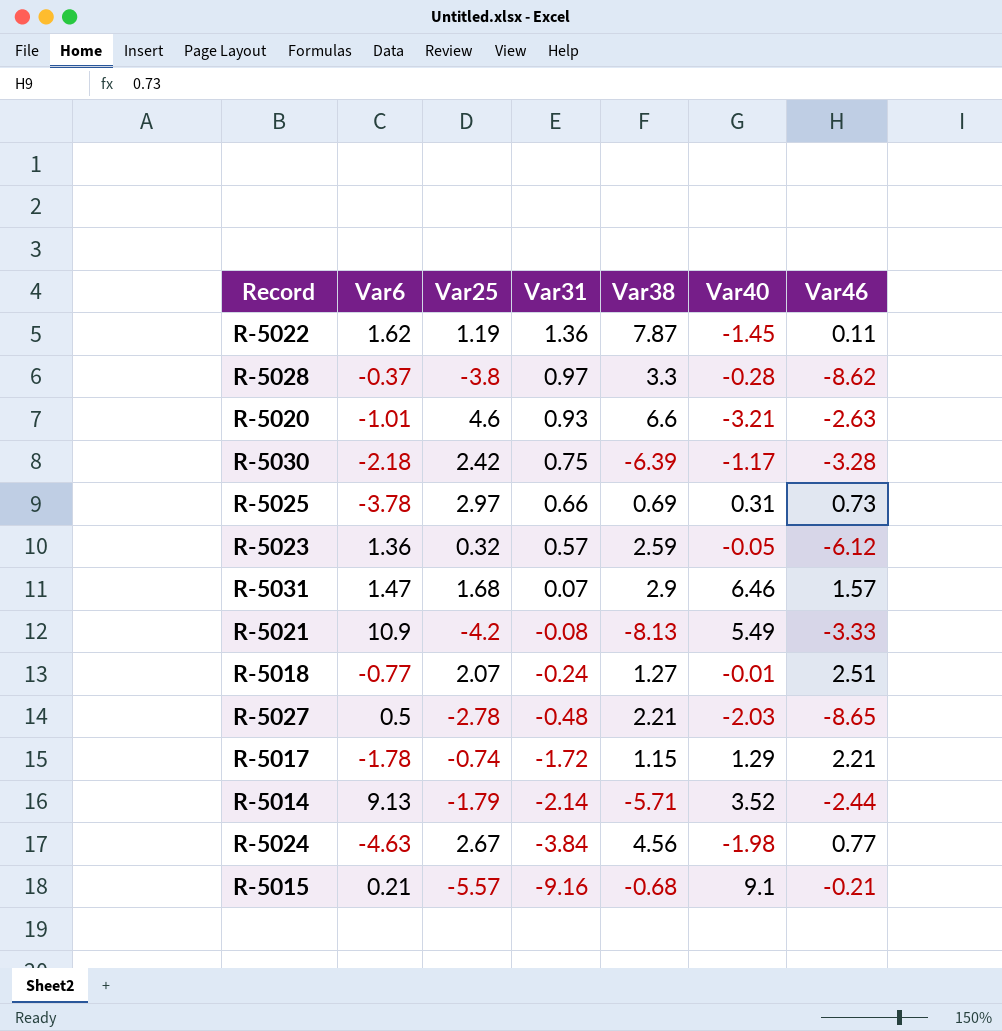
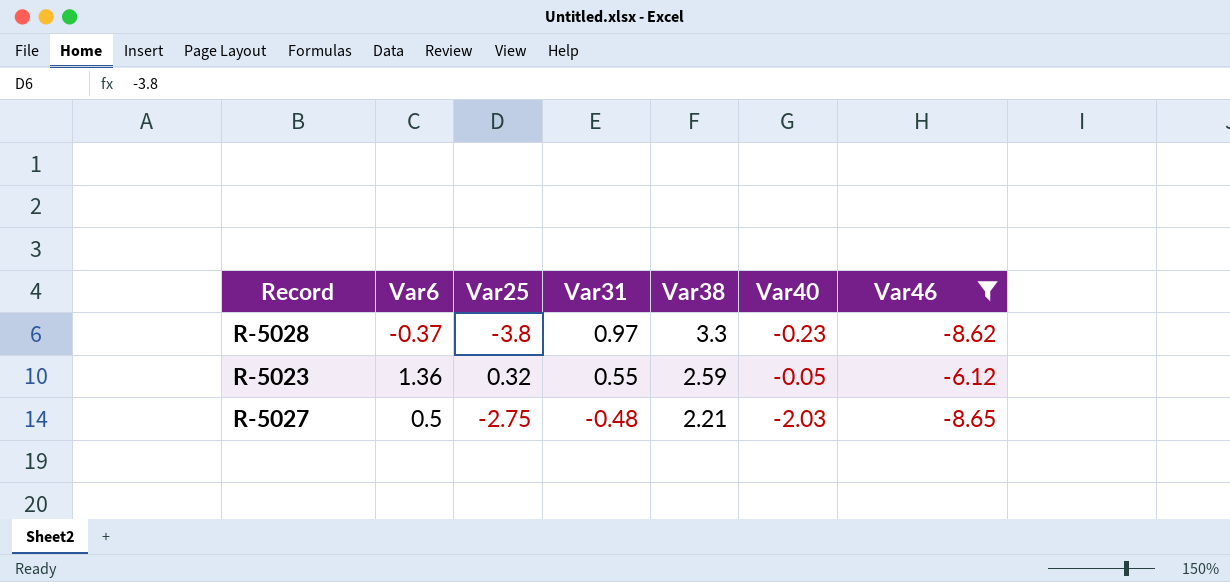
filter: none -> Var46 <= -6.12
R-5028 | Var40: -0.28 -> -0.23
R-5023 | Var31: 0.57 -> 0.55
R-5027 | Var25: -2.78 -> -2.75

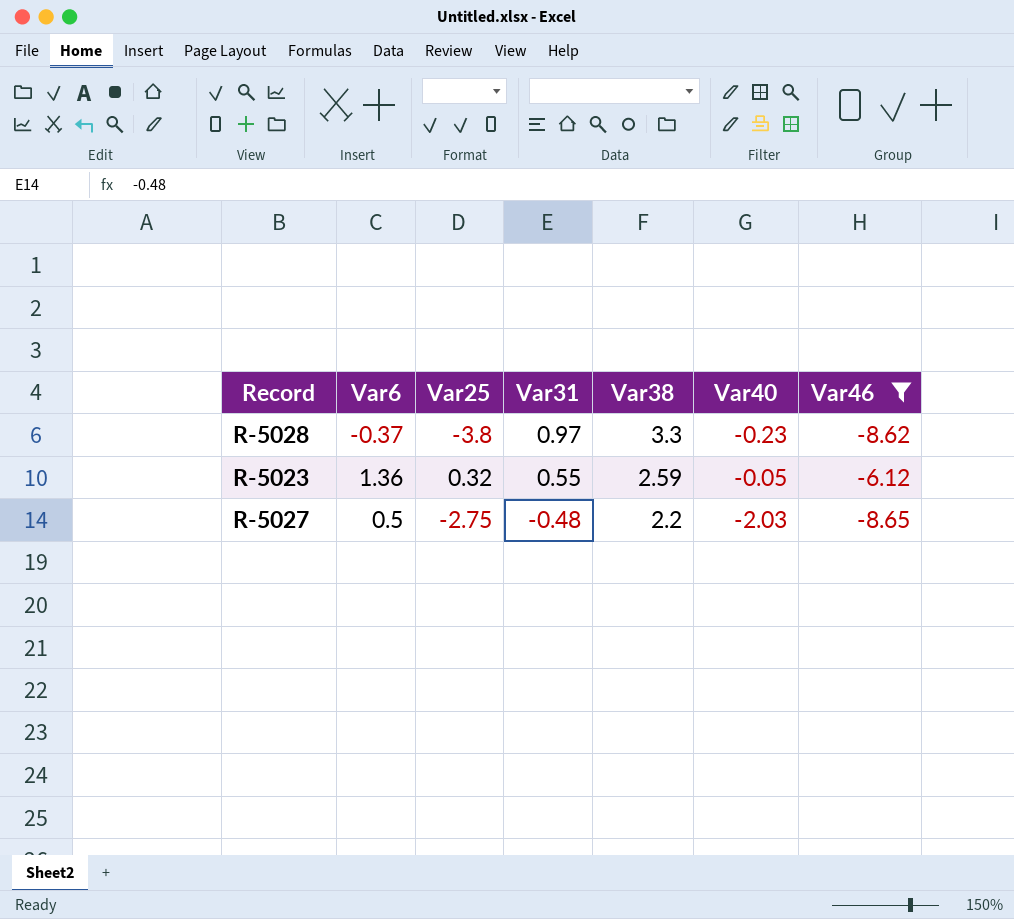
R-5027 | Var38: 2.21 -> 2.2

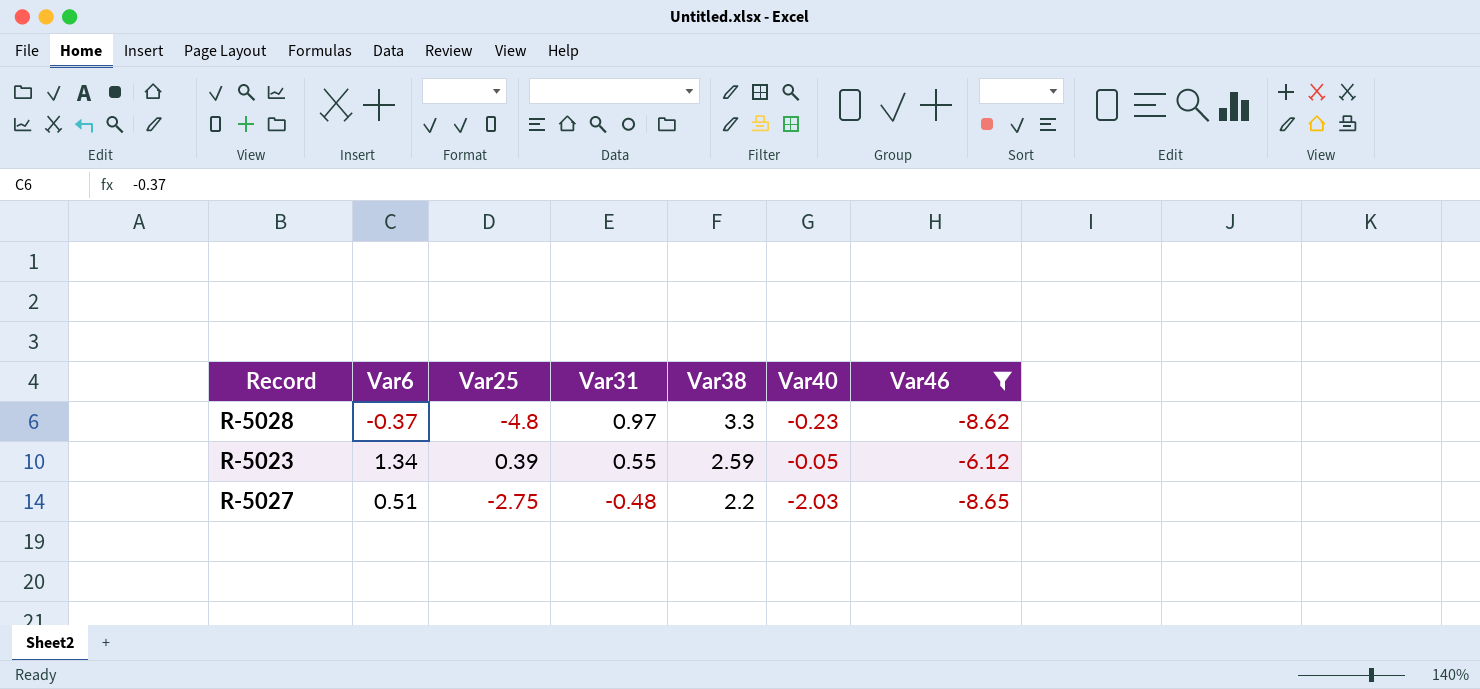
R-5028 | Var25: -3.8 -> -4.8
R-5023 | Var6: 1.36 -> 1.34
R-5023 | Var25: 0.32 -> 0.39
R-5027 | Var6: 0.5 -> 0.51

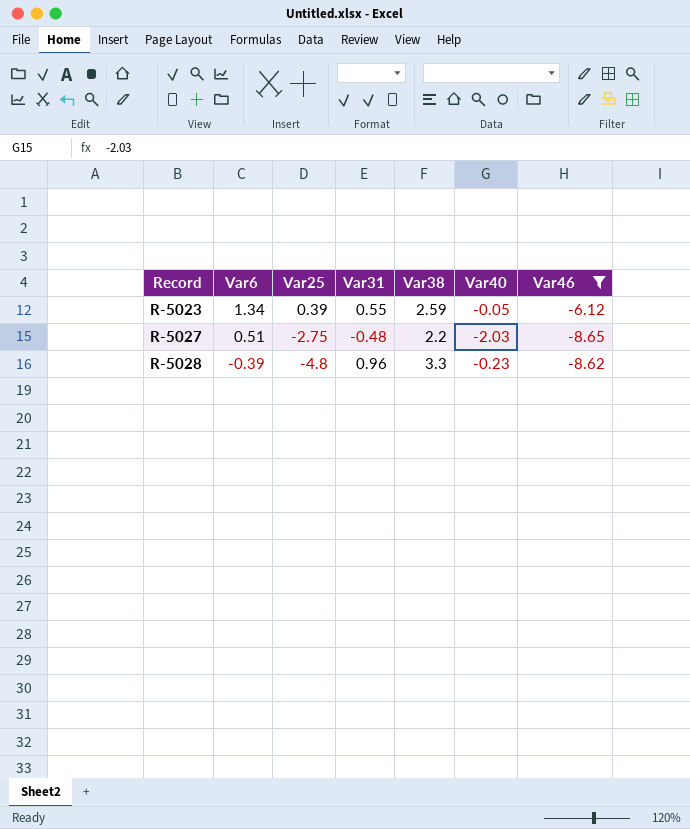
row order: Var31 descending -> Record ascending
R-5028 | Var6: -0.37 -> -0.39
R-5028 | Var31: 0.97 -> 0.96

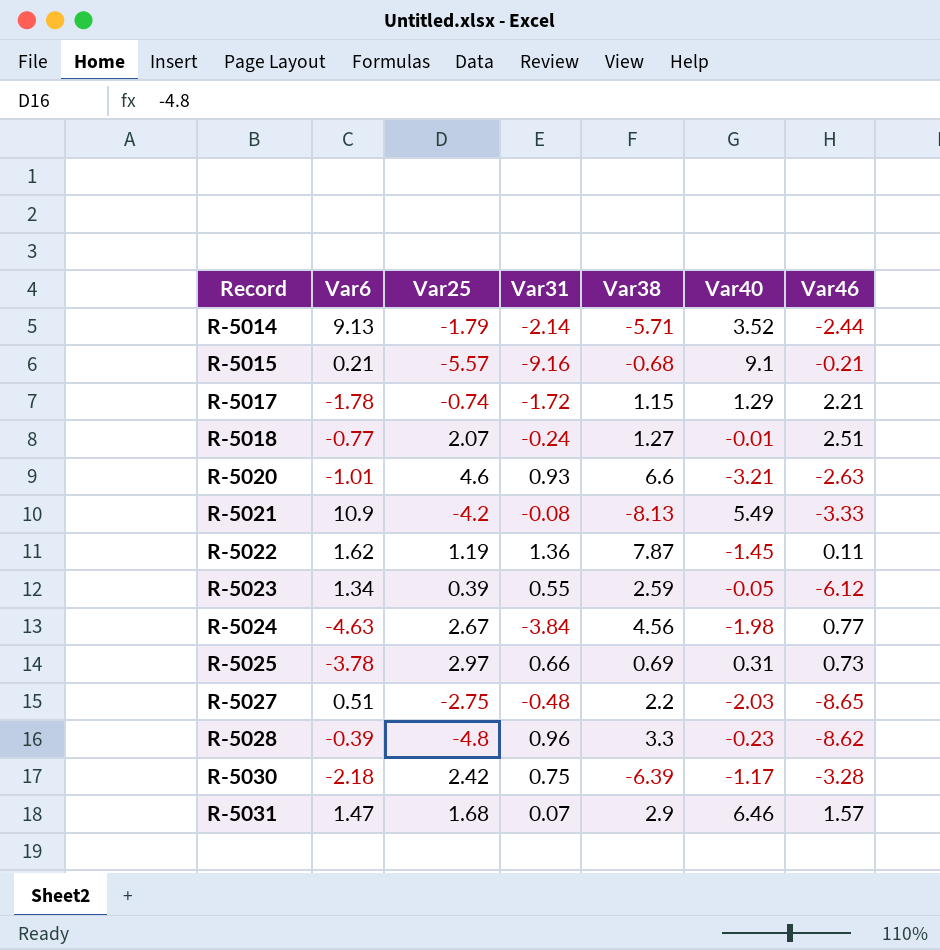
filter: Var46 <= -6.12 -> none

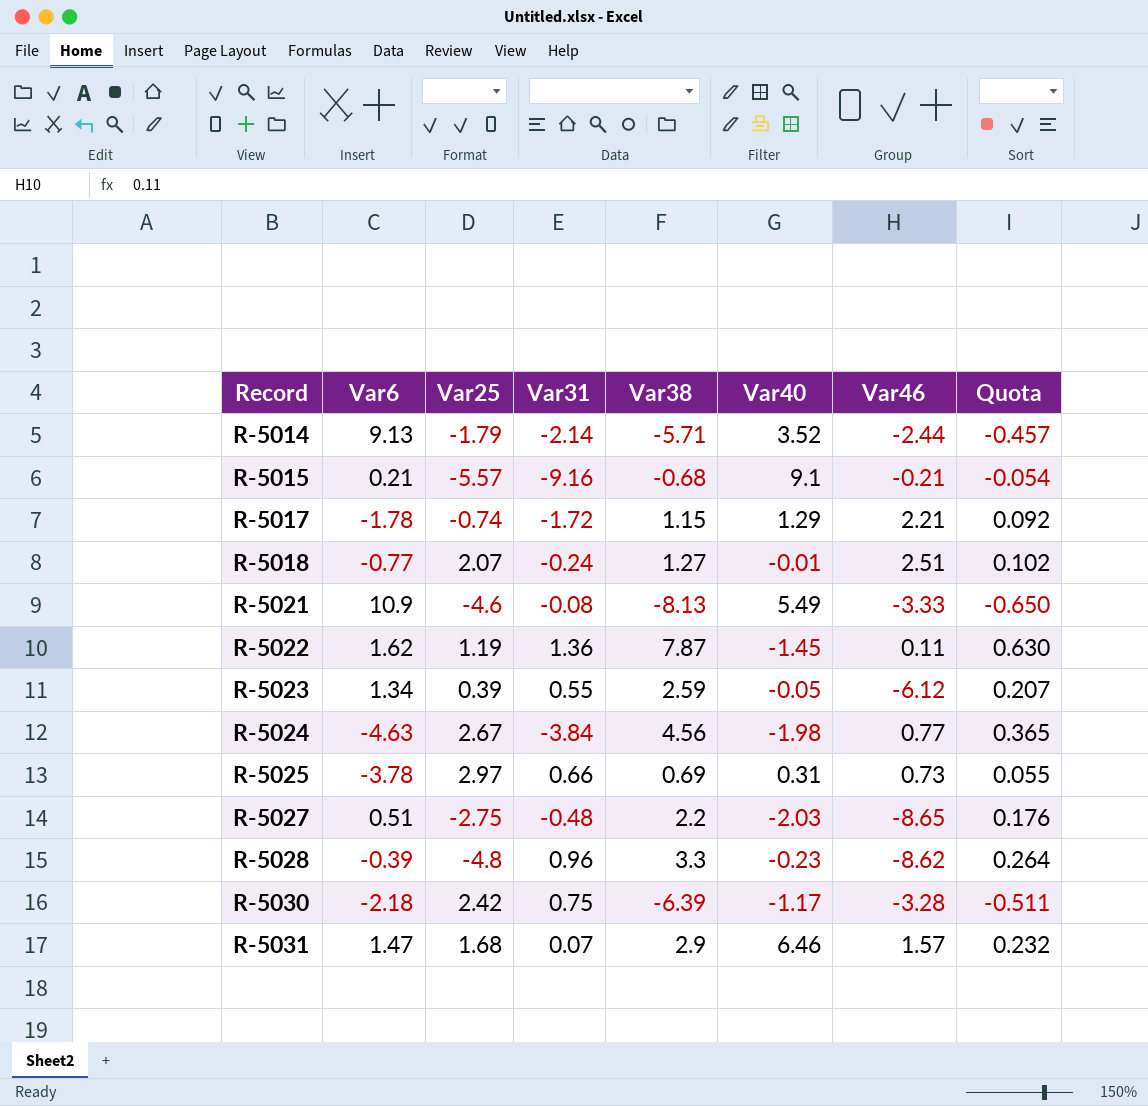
column Quota | formula: none -> [Var38] * 0.08
row R-5020: -1.01 | 4.6 | 0.93 | 6.6 | -3.21 | -2.63 -> none
R-5021 | Var25: -4.2 -> -4.6

